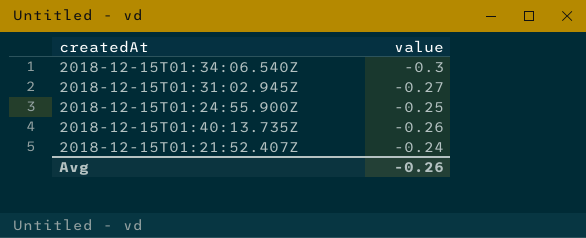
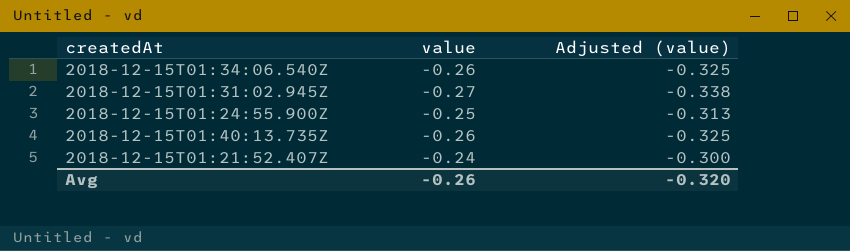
column Adjusted (value) | formula: none -> [value] * 1.25
2018-12-15T01:34:06.540Z | value: -0.3 -> -0.26

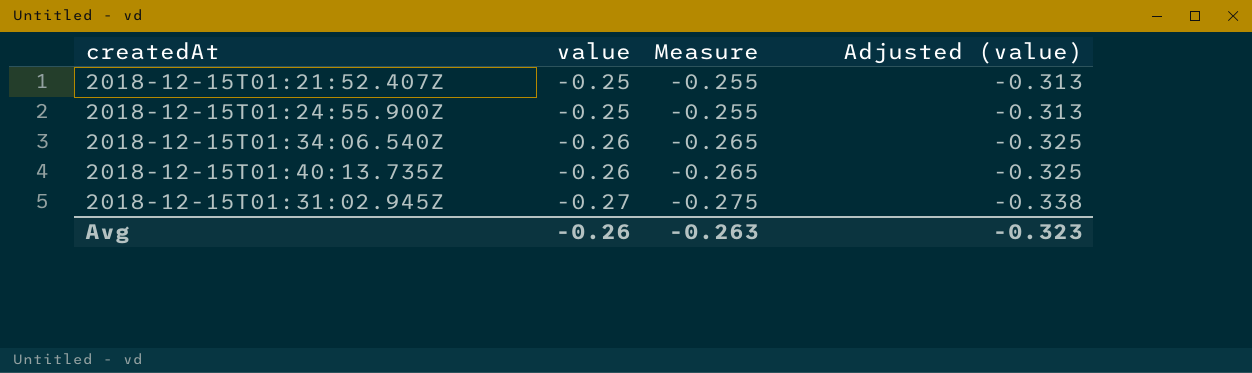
row order: none -> value descending
column Measure | formula: none -> [value] * 1.02
2018-12-15T01:21:52.407Z | value: -0.24 -> -0.25
2018-12-15T01:21:52.407Z | Adjusted (value): -0.300 -> -0.313
Avg | Adjusted (value): -0.320 -> -0.323

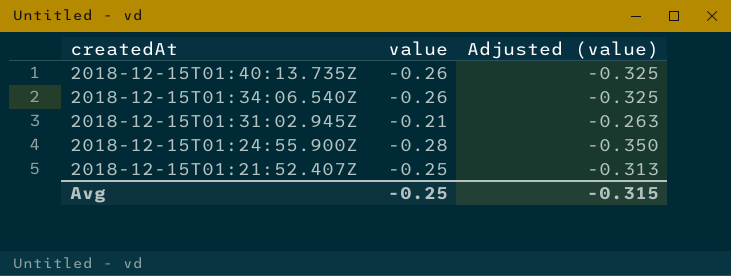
row order: value descending -> createdAt descending
column Measure | formula: [value] * 1.02 -> none
2018-12-15T01:31:02.945Z | value: -0.27 -> -0.21
2018-12-15T01:31:02.945Z | Adjusted (value): -0.338 -> -0.263
2018-12-15T01:24:55.900Z | value: -0.25 -> -0.28
2018-12-15T01:24:55.900Z | Adjusted (value): -0.313 -> -0.350
Avg | value: -0.26 -> -0.25
Avg | Adjusted (value): -0.323 -> -0.315

